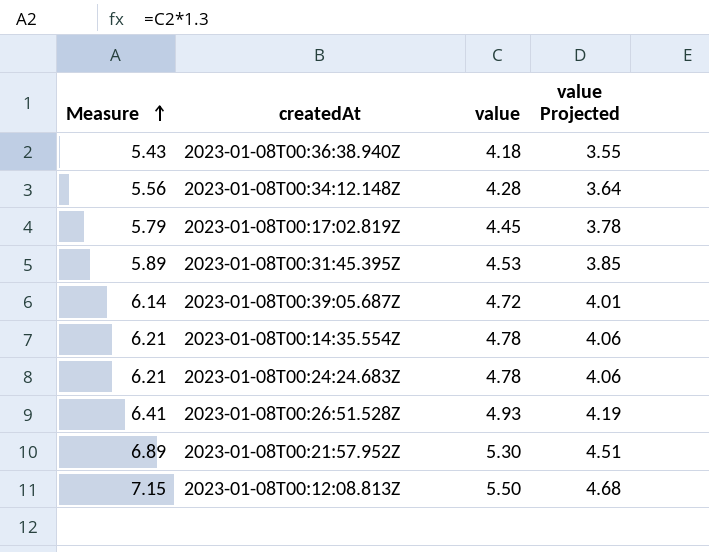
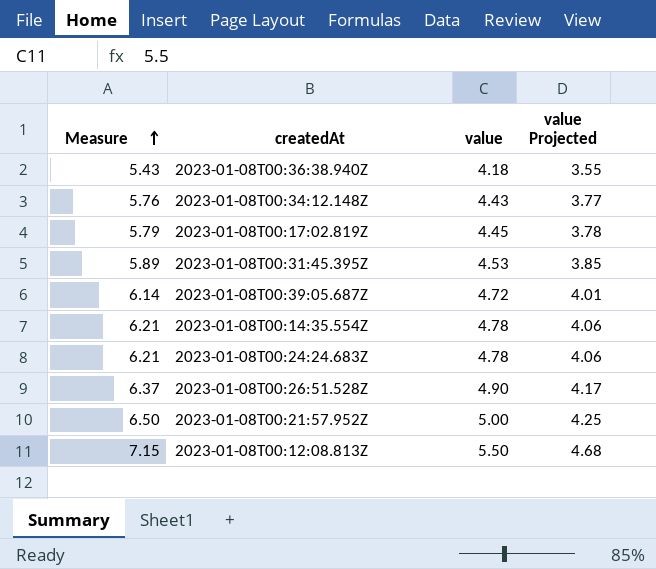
2023-01-08T00:34:12.148Z | Measure: 5.56 -> 5.76
2023-01-08T00:34:12.148Z | value: 4.28 -> 4.43
2023-01-08T00:34:12.148Z | value Projected: 3.64 -> 3.77
2023-01-08T00:26:51.528Z | Measure: 6.41 -> 6.37
2023-01-08T00:26:51.528Z | value: 4.93 -> 4.90
2023-01-08T00:26:51.528Z | value Projected: 4.19 -> 4.17
2023-01-08T00:21:57.952Z | Measure: 6.89 -> 6.50
2023-01-08T00:21:57.952Z | value: 5.30 -> 5.00
2023-01-08T00:21:57.952Z | value Projected: 4.51 -> 4.25

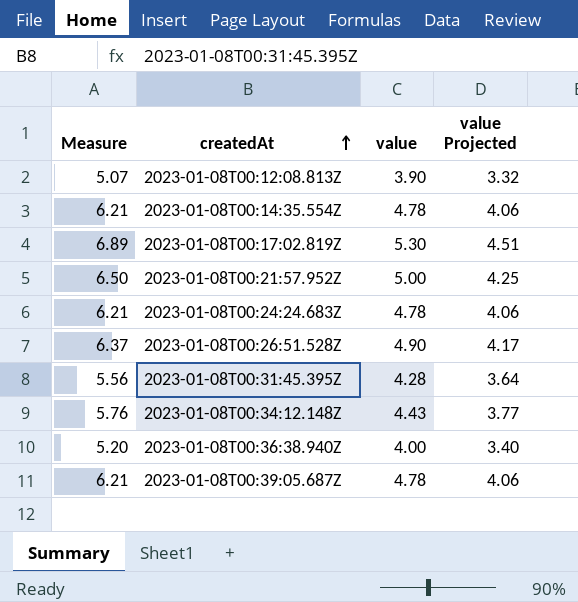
row order: Measure ascending -> createdAt ascending
2023-01-08T00:12:08.813Z | Measure: 7.15 -> 5.07
2023-01-08T00:12:08.813Z | value: 5.50 -> 3.90
2023-01-08T00:12:08.813Z | value Projected: 4.68 -> 3.32
2023-01-08T00:17:02.819Z | Measure: 5.79 -> 6.89
2023-01-08T00:17:02.819Z | value: 4.45 -> 5.30
2023-01-08T00:17:02.819Z | value Projected: 3.78 -> 4.51
2023-01-08T00:31:45.395Z | Measure: 5.89 -> 5.56
2023-01-08T00:31:45.395Z | value: 4.53 -> 4.28
2023-01-08T00:31:45.395Z | value Projected: 3.85 -> 3.64
2023-01-08T00:36:38.940Z | Measure: 5.43 -> 5.20
2023-01-08T00:36:38.940Z | value: 4.18 -> 4.00
2023-01-08T00:36:38.940Z | value Projected: 3.55 -> 3.40
2023-01-08T00:39:05.687Z | Measure: 6.14 -> 6.21
2023-01-08T00:39:05.687Z | value: 4.72 -> 4.78
2023-01-08T00:39:05.687Z | value Projected: 4.01 -> 4.06

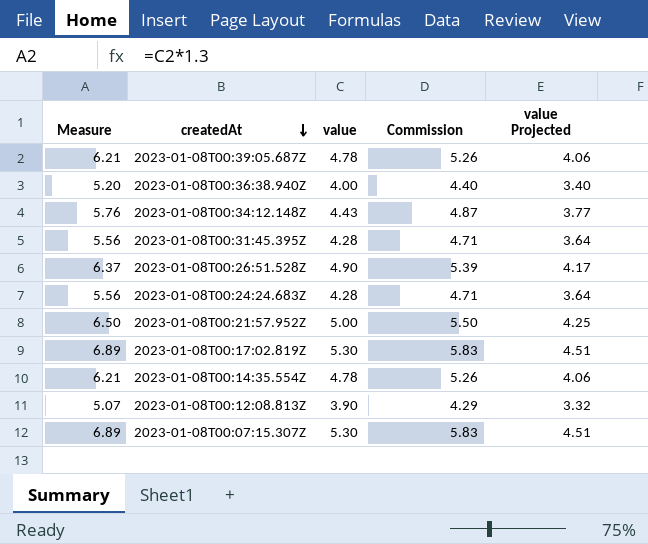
row order: createdAt ascending -> createdAt descending
column Commission | formula: none -> [value] * 1.1
2023-01-08T00:24:24.683Z | Measure: 6.21 -> 5.56
2023-01-08T00:24:24.683Z | value: 4.78 -> 4.28
2023-01-08T00:24:24.683Z | value Projected: 4.06 -> 3.64
row 2023-01-08T00:07:15.307Z: none -> 6.89 | 5.30 | 5.83 | 4.51

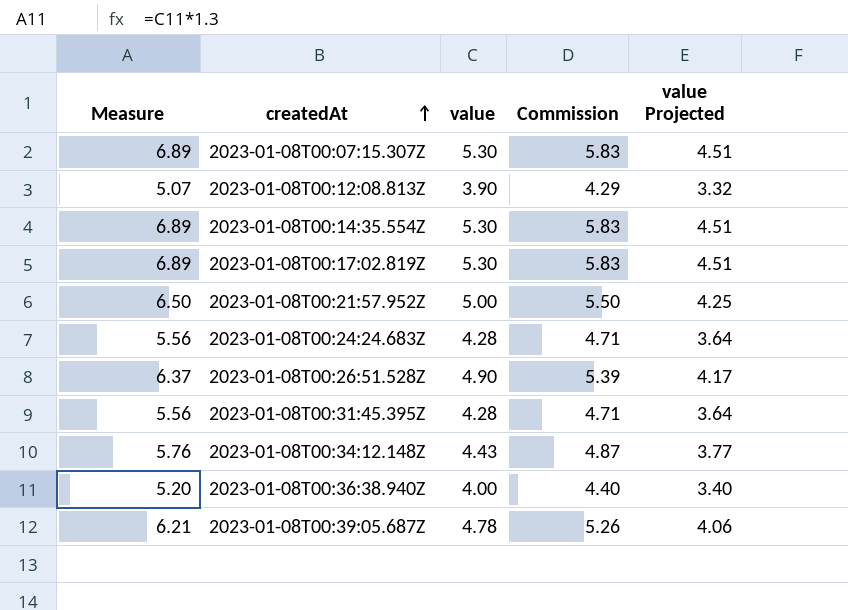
row order: createdAt descending -> createdAt ascending
2023-01-08T00:14:35.554Z | Measure: 6.21 -> 6.89
2023-01-08T00:14:35.554Z | value: 4.78 -> 5.30
2023-01-08T00:14:35.554Z | Commission: 5.26 -> 5.83
2023-01-08T00:14:35.554Z | value Projected: 4.06 -> 4.51

